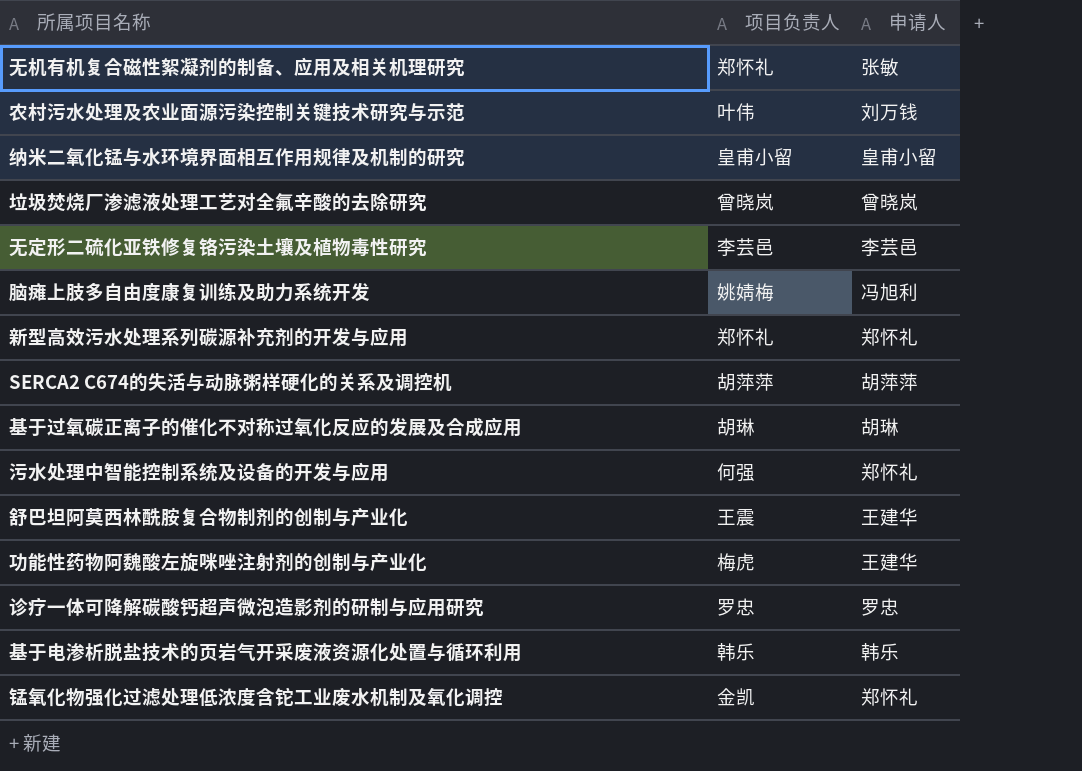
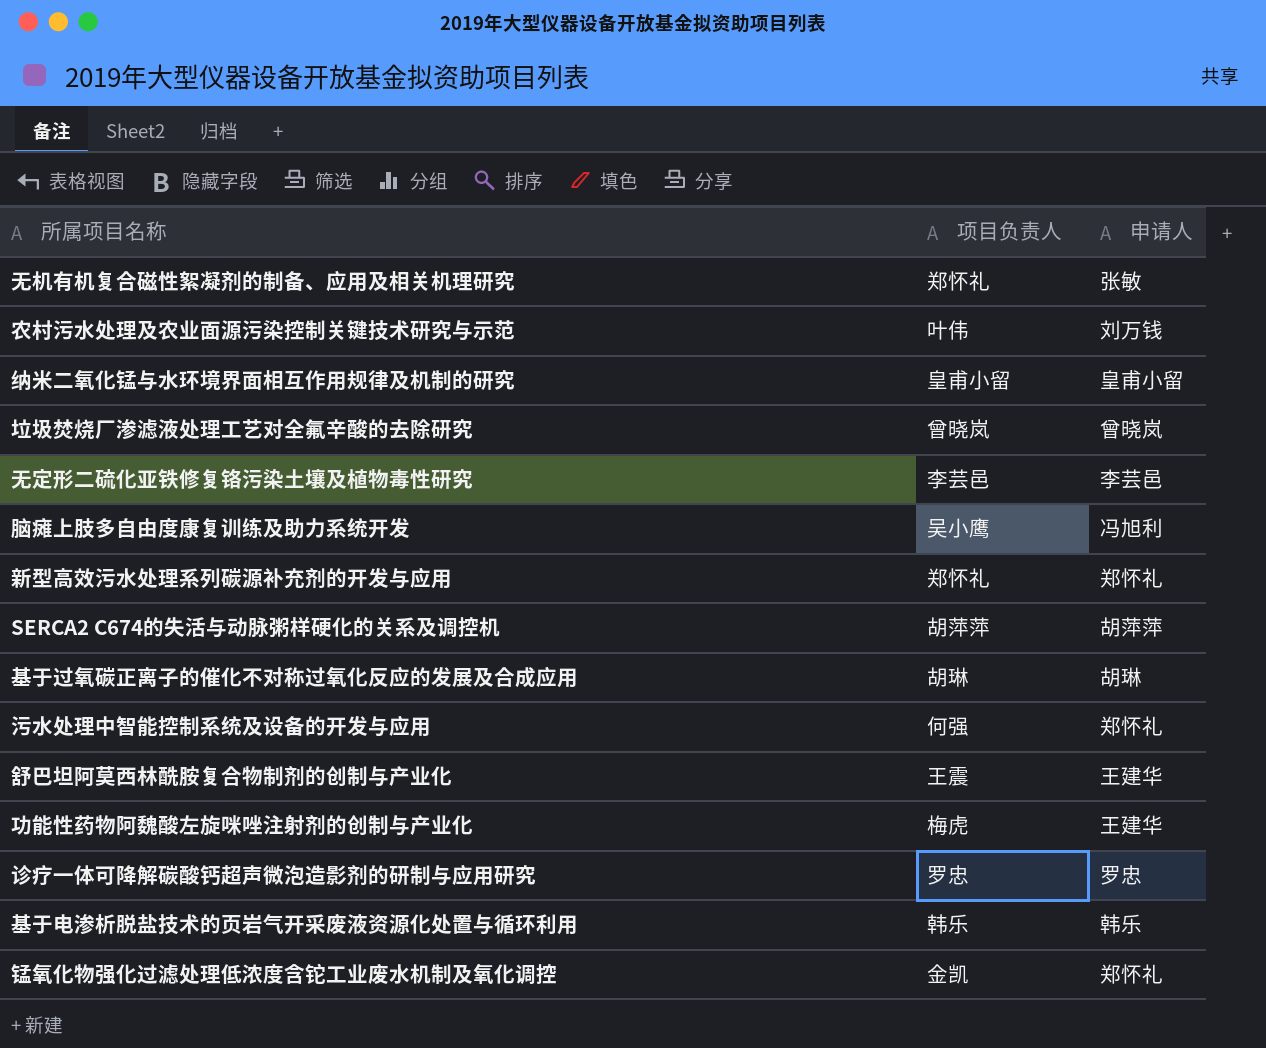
脑瘫上肢多自由度康复训练及助力系统开发 | 项目负责人: 姚婧梅 -> 吴小鹰

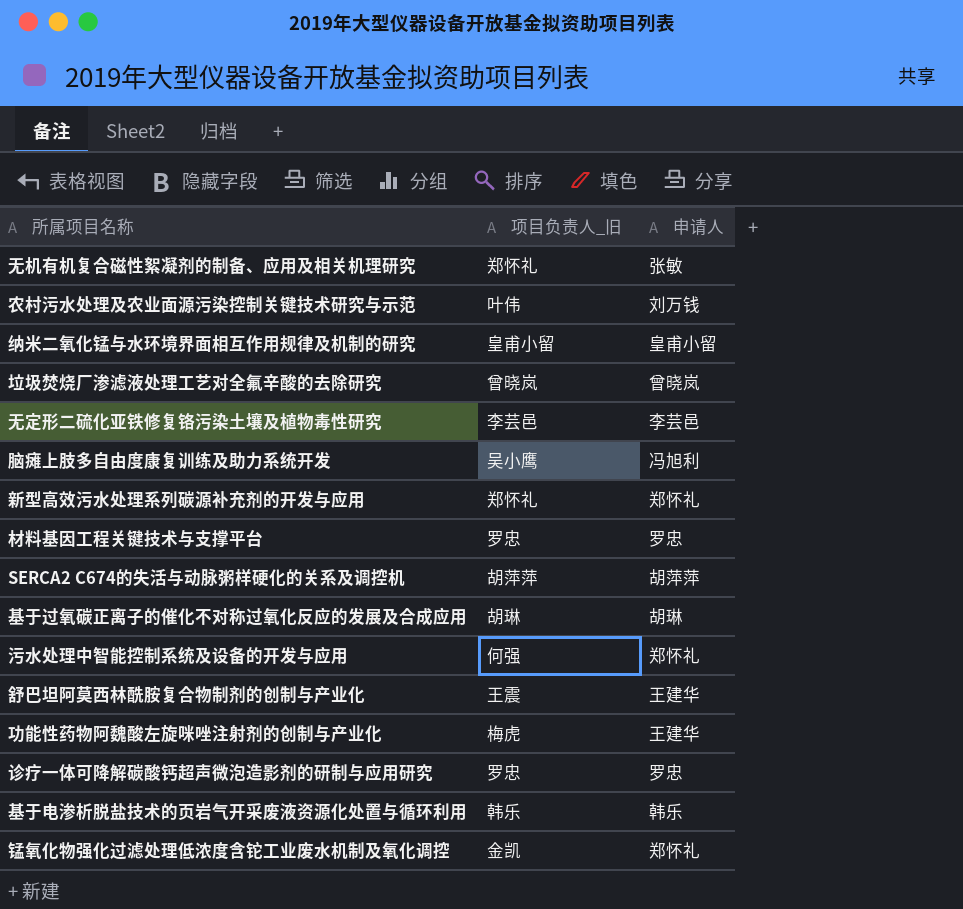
column name: 项目负责人 -> 项目负责人_旧
row 材料基因工程关键技术与支撑平台: none -> 罗忠 | 罗忠

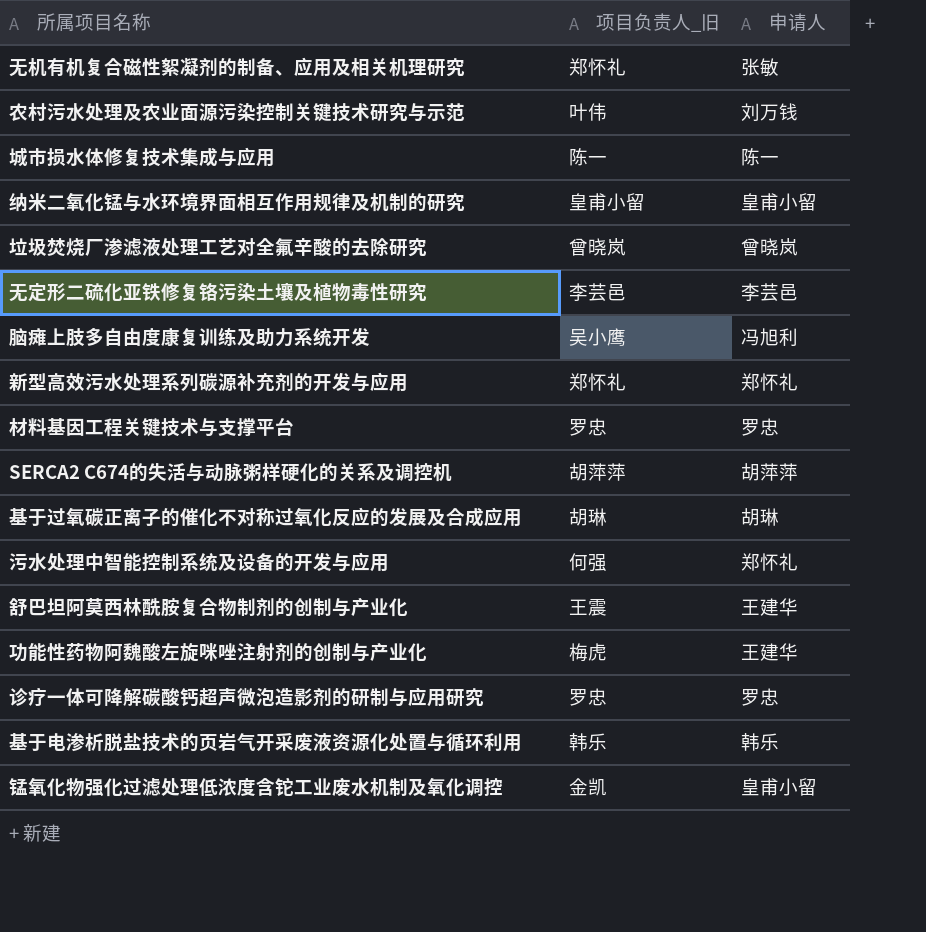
row 城市损水体修复技术集成与应用: none -> 陈一 | 陈一
锰氧化物强化过滤处理低浓度含铊工业废水机制及氧化调控 | 申请人: 郑怀礼 -> 皇甫小留

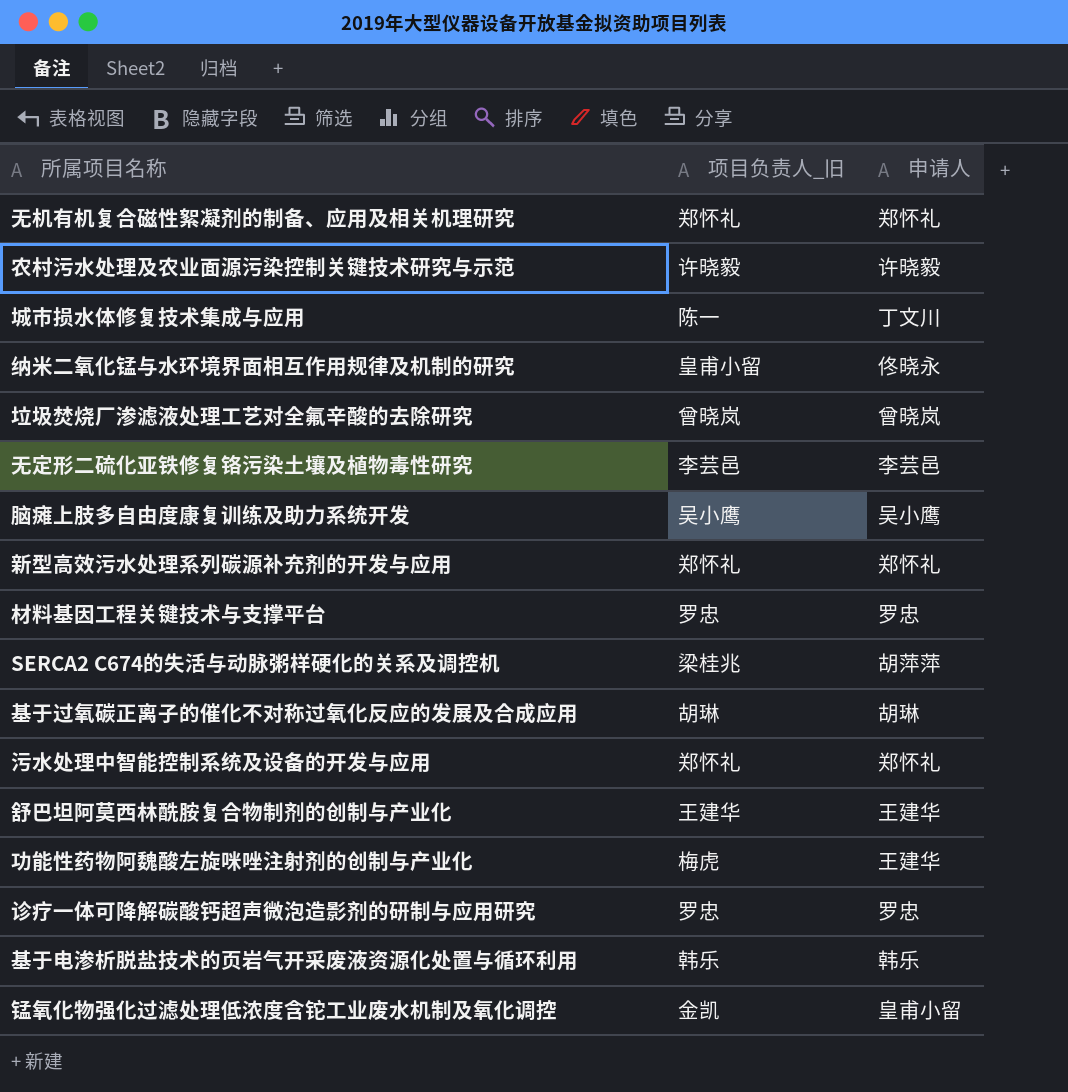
无机有机复合磁性絮凝剂的制备、应用及相关机理研究 | 申请人: 张敏 -> 郑怀礼
农村污水处理及农业面源污染控制关键技术研究与示范 | 项目负责人_旧: 叶伟 -> 许晓毅
农村污水处理及农业面源污染控制关键技术研究与示范 | 申请人: 刘万钱 -> 许晓毅
城市损水体修复技术集成与应用 | 申请人: 陈一 -> 丁文川
纳米二氧化锰与水环境界面相互作用规律及机制的研究 | 申请人: 皇甫小留 -> 佟晓永
脑瘫上肢多自由度康复训练及助力系统开发 | 申请人: 冯旭利 -> 吴小鹰
SERCA2 C674的失活与动脉粥样硬化的关系及调控机 | 项目负责人_旧: 胡萍萍 -> 梁桂兆
污水处理中智能控制系统及设备的开发与应用 | 项目负责人_旧: 何强 -> 郑怀礼
舒巴坦阿莫西林酰胺复合物制剂的创制与产业化 | 项目负责人_旧: 王震 -> 王建华

